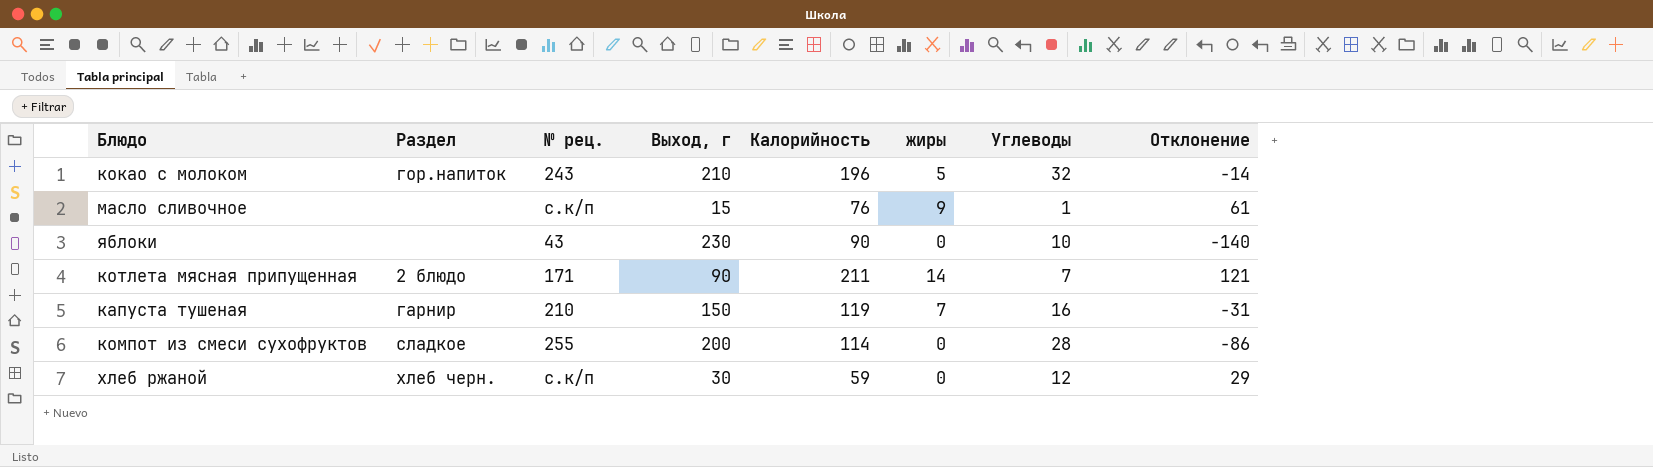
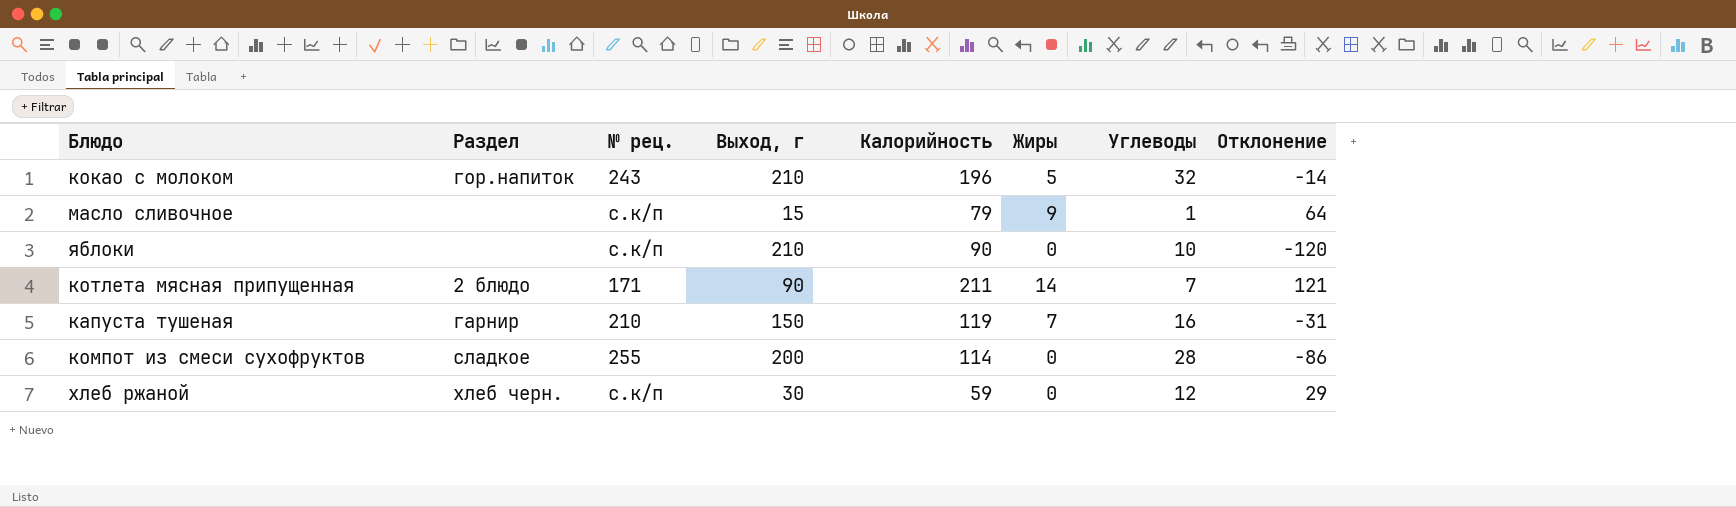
column name: жиры -> Жиры
масло сливочное | Калорийность: 76 -> 79
масло сливочное | Отклонение: 61 -> 64
яблоки | № рец.: 43 -> с.к/п
яблоки | Выход, г: 230 -> 210
яблоки | Отклонение: -140 -> -120

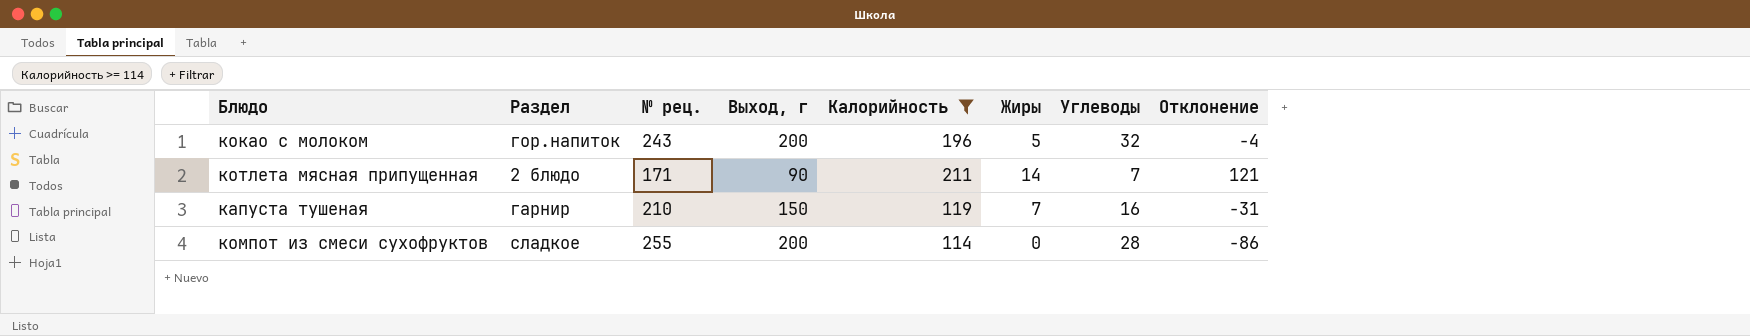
filter: none -> Калорийность >= 114
кокао с молоком | Выход, г: 210 -> 200
кокао с молоком | Отклонение: -14 -> -4

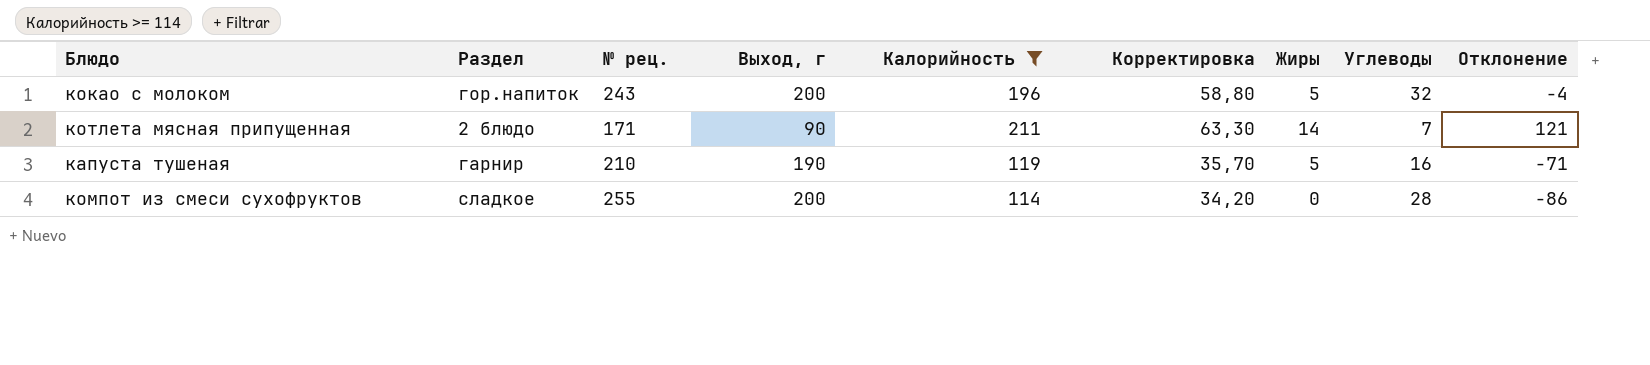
column Корректировка | formula: none -> [Калорийность] * 0,3
капуста тушеная | Выход, г: 150 -> 190
капуста тушеная | Жиры: 7 -> 5
капуста тушеная | Отклонение: -31 -> -71

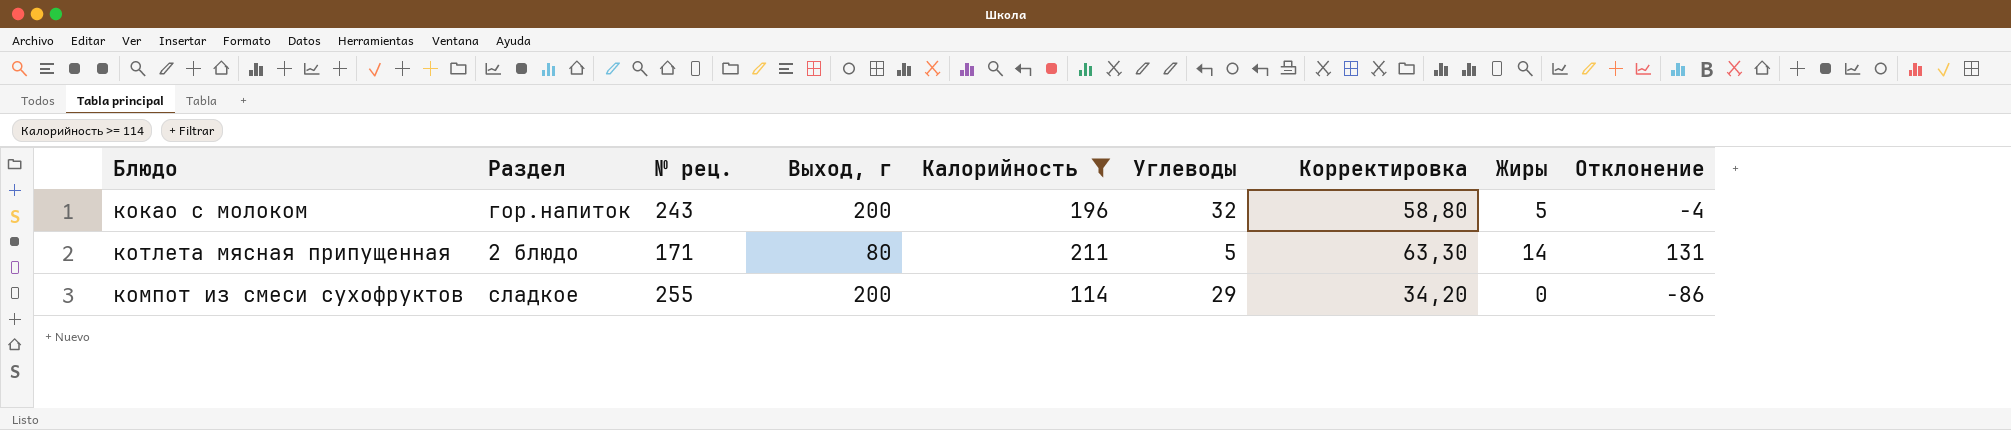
column Углеводы | position: 8 -> 6
row капуста тушеная: гарнир | 210 | 190 | 119 | 35,70 | 5 | 16 | -71 -> none
котлета мясная припущенная | Выход, г: 90 -> 80
котлета мясная припущенная | Углеводы: 7 -> 5
котлета мясная припущенная | Отклонение: 121 -> 131
компот из смеси сухофруктов | Углеводы: 28 -> 29

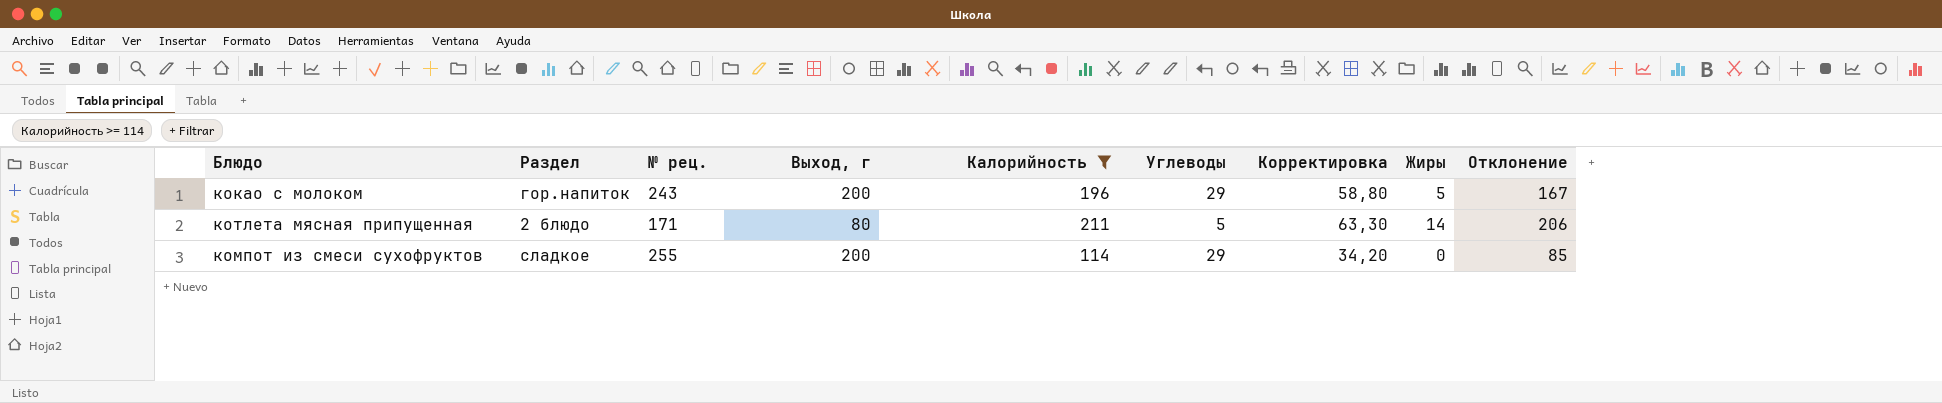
column Отклонение | formula: [Калорийность] - [Выход, г] -> [Калорийность] - [Углеводы]
кокао с молоком | Углеводы: 32 -> 29

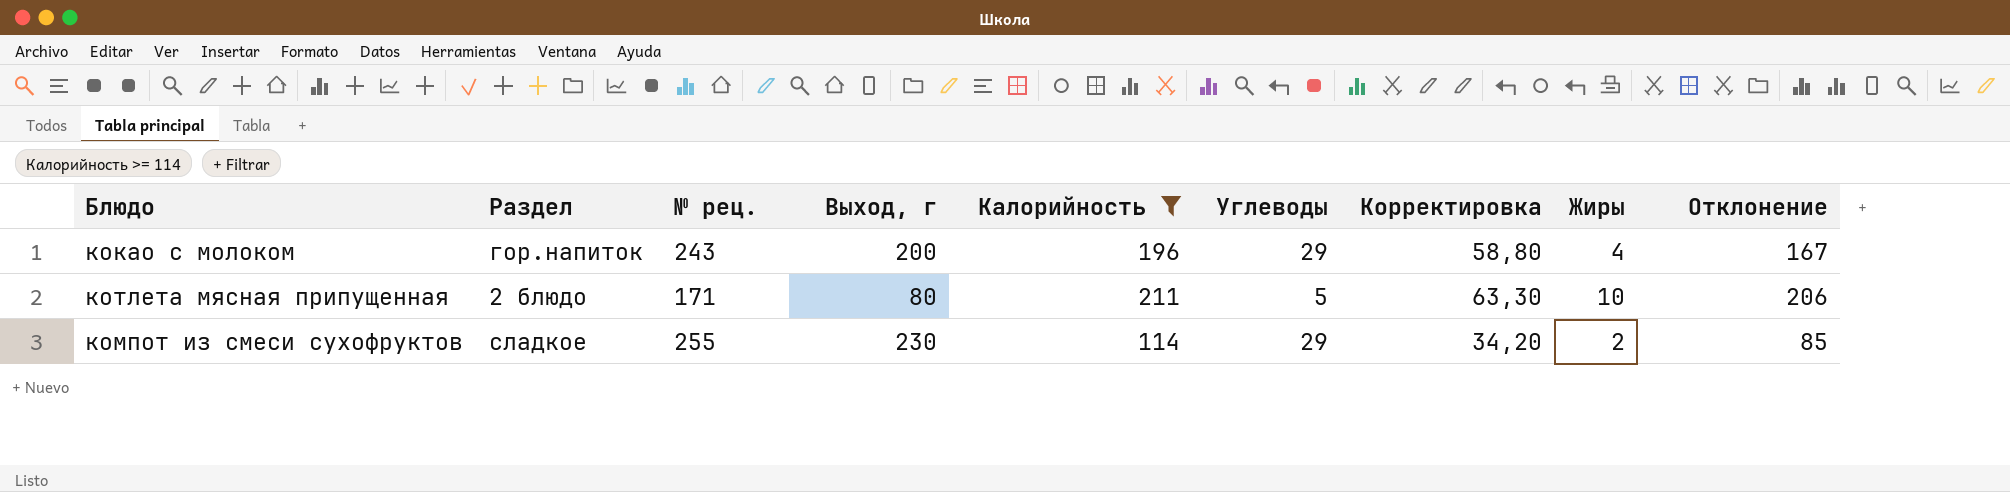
кокао с молоком | Жиры: 5 -> 4
котлета мясная припущенная | Жиры: 14 -> 10
компот из смеси сухофруктов | Выход, г: 200 -> 230
компот из смеси сухофруктов | Жиры: 0 -> 2

